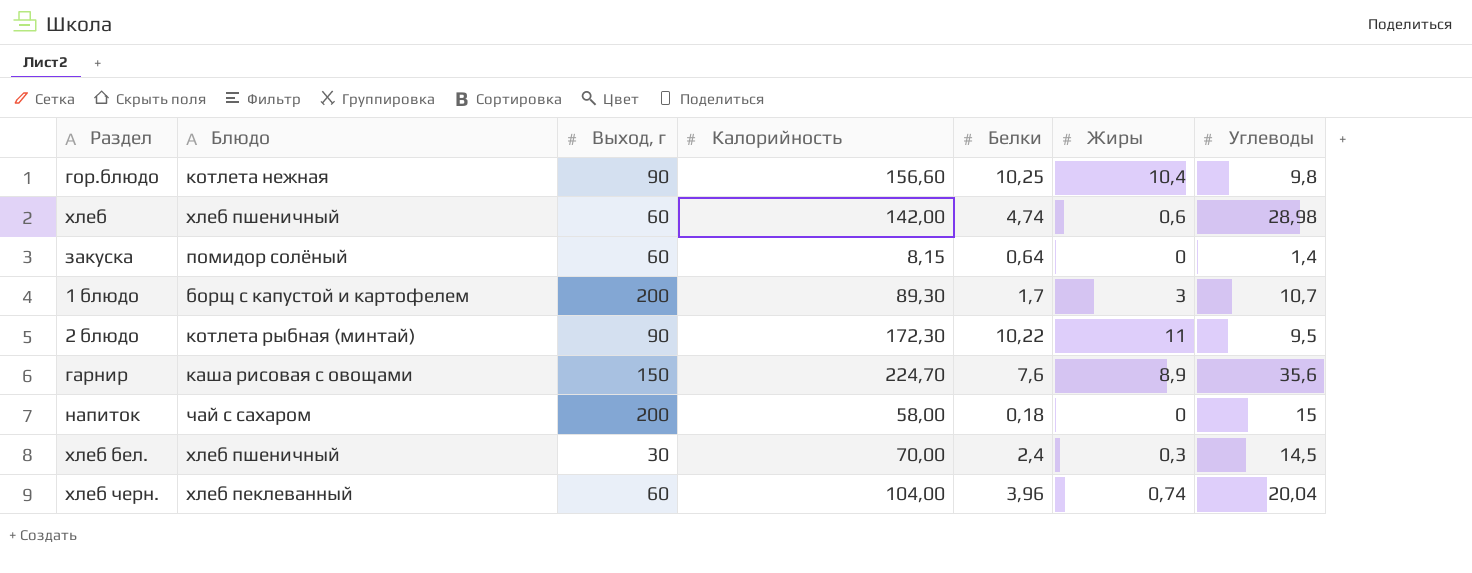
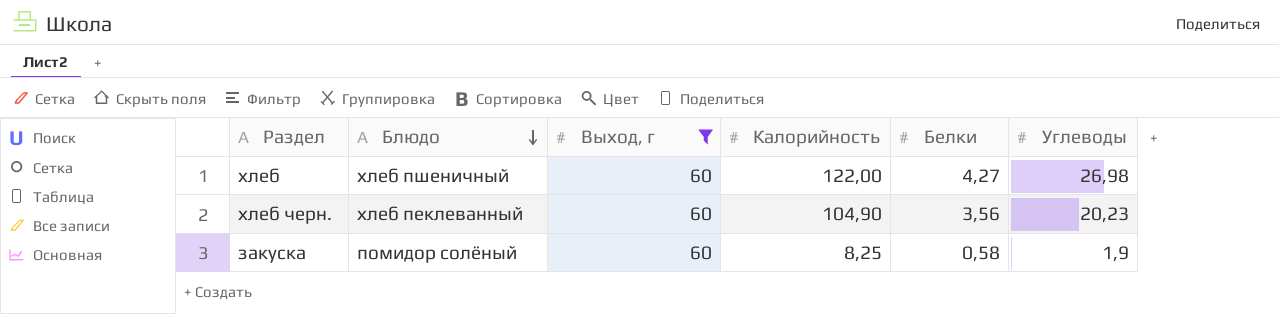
filter: none -> Выход, г = 60
row order: none -> Блюдо descending
column Жиры | position: 6 -> none
хлеб | Калорийность: 142,00 -> 122,00
хлеб | Белки: 4,74 -> 4,27
хлеб | Углеводы: 28,98 -> 26,98
хлеб черн. | Калорийность: 104,00 -> 104,90
хлеб черн. | Белки: 3,96 -> 3,56
хлеб черн. | Углеводы: 20,04 -> 20,23
закуска | Калорийность: 8,15 -> 8,25
закуска | Белки: 0,64 -> 0,58
закуска | Углеводы: 1,4 -> 1,9

